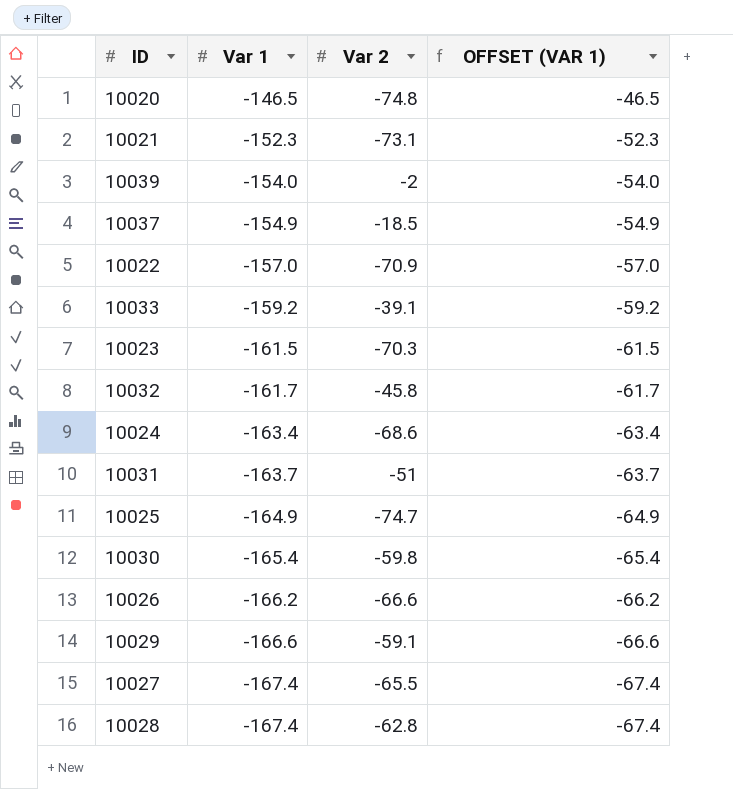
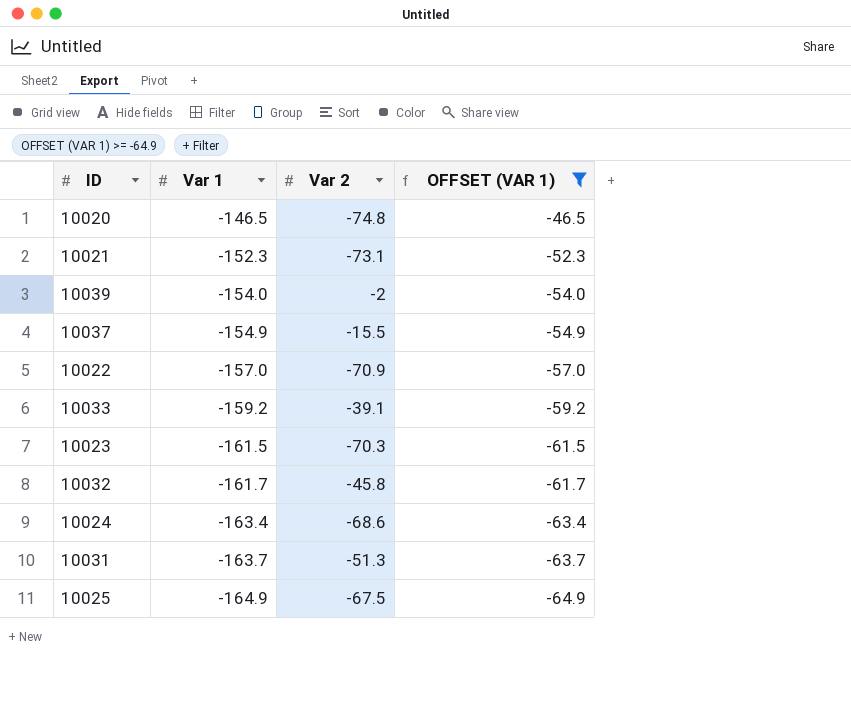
filter: none -> OFFSET (VAR 1) >= -64.9
10037 | Var 2: -18.5 -> -15.5
10031 | Var 2: -51 -> -51.3
10025 | Var 2: -74.7 -> -67.5

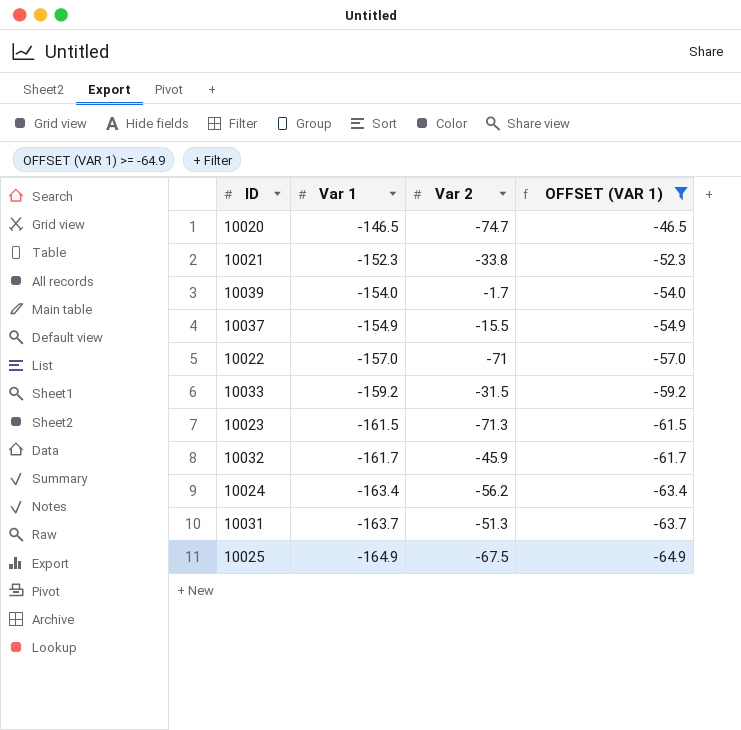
10020 | Var 2: -74.8 -> -74.7
10021 | Var 2: -73.1 -> -33.8
10039 | Var 2: -2 -> -1.7
10022 | Var 2: -70.9 -> -71
10033 | Var 2: -39.1 -> -31.5
10023 | Var 2: -70.3 -> -71.3
10032 | Var 2: -45.8 -> -45.9
10024 | Var 2: -68.6 -> -56.2

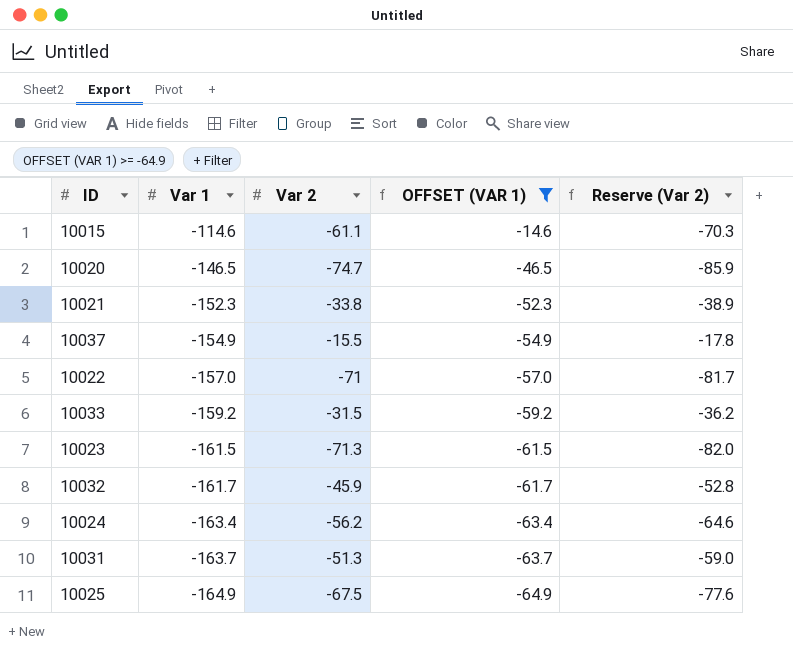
column Reserve (Var 2) | formula: none -> [Var 2] * 1.15
row 10039: -154.0 | -1.7 | -54.0 -> none
row 10015: none -> -114.6 | -61.1 | -14.6 | -70.3

